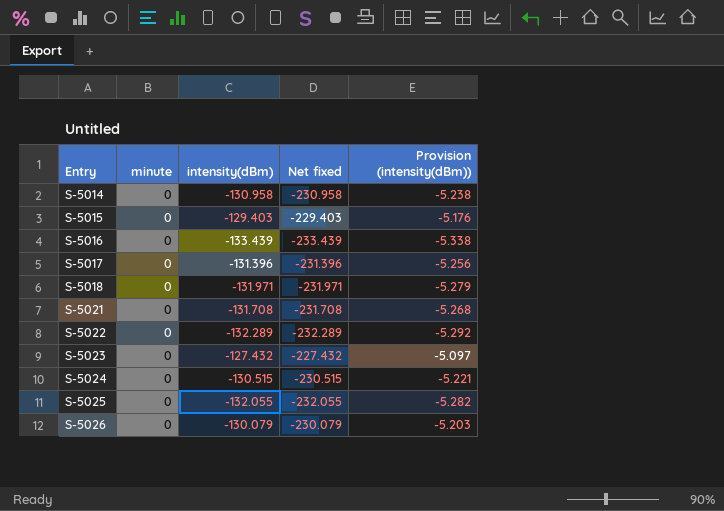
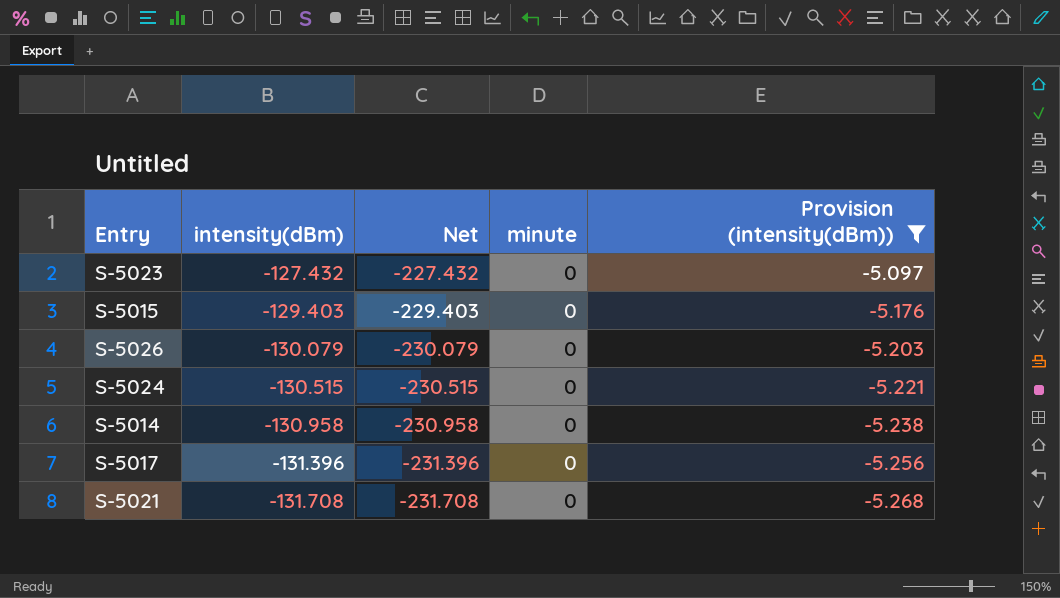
filter: none -> Provision (intensity(dBm)) >= -5.268
row order: Entry ascending -> intensity(dBm) descending
column name: Net fixed -> Net
column minute | position: 2 -> 4

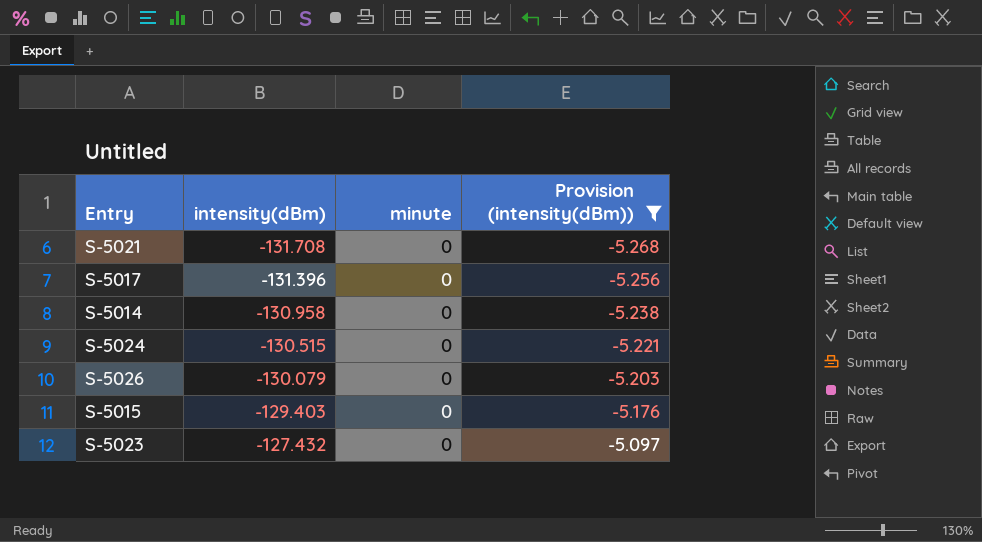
row order: intensity(dBm) descending -> intensity(dBm) ascending
column Net | formula: [intensity(dBm)] - 100 -> none

